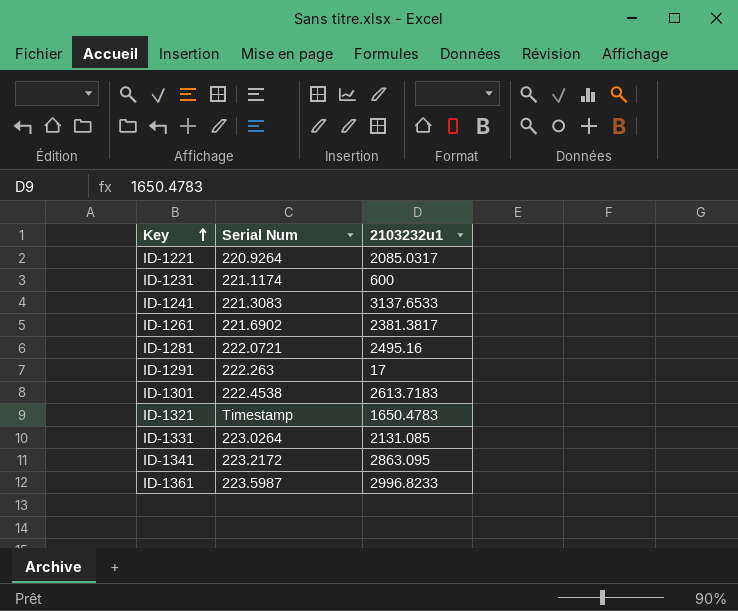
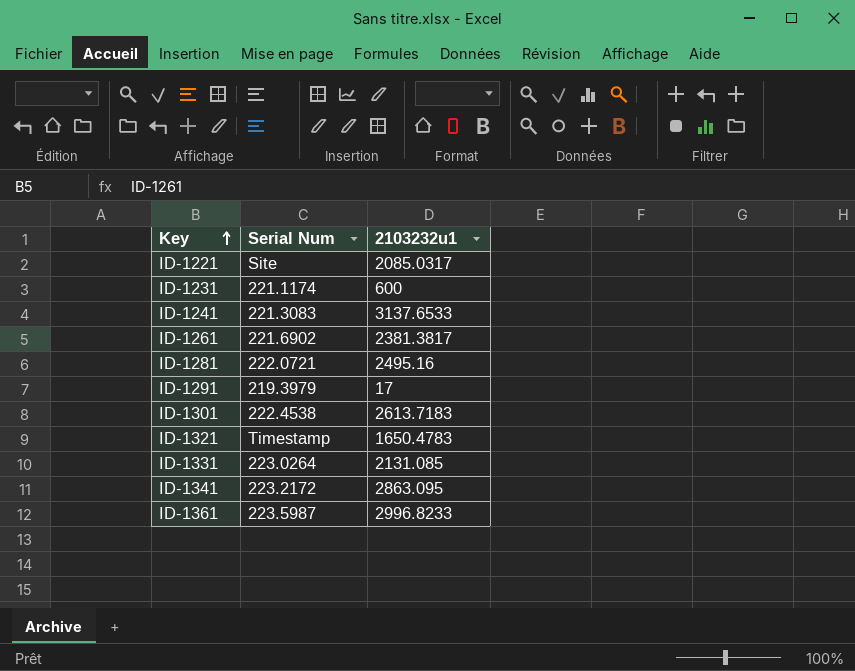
ID-1221 | Serial Num: 220.9264 -> Site
ID-1291 | Serial Num: 222.263 -> 219.3979

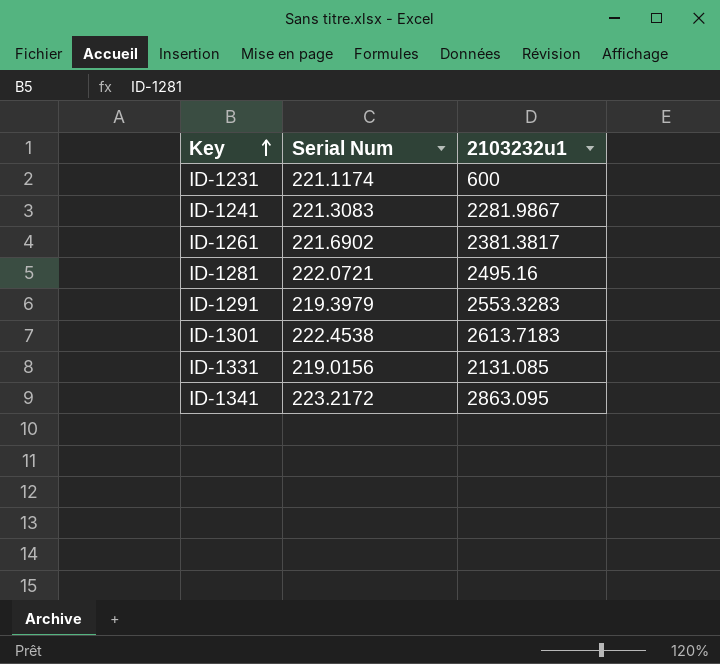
row ID-1221: Site | 2085.0317 -> none
row ID-1321: Timestamp | 1650.4783 -> none
row ID-1361: 223.5987 | 2996.8233 -> none
ID-1241 | 2103232u1: 3137.6533 -> 2281.9867
ID-1291 | 2103232u1: 17 -> 2553.3283
ID-1331 | Serial Num: 223.0264 -> 219.0156

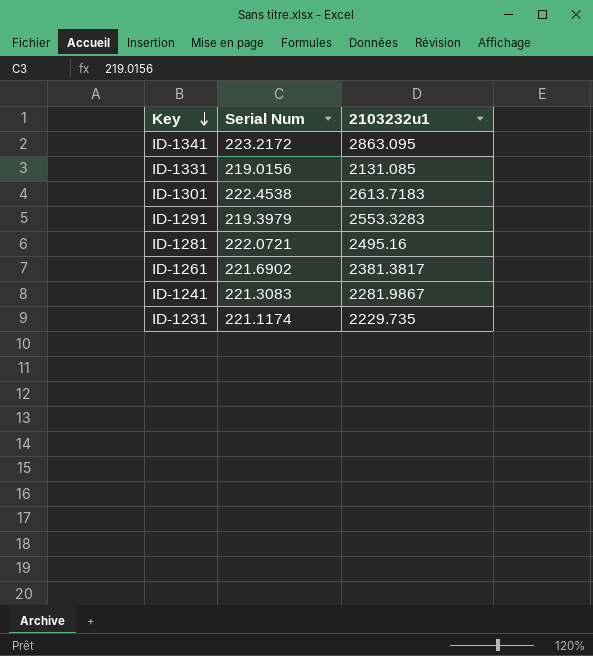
row order: Key ascending -> Key descending
ID-1231 | 2103232u1: 600 -> 2229.735

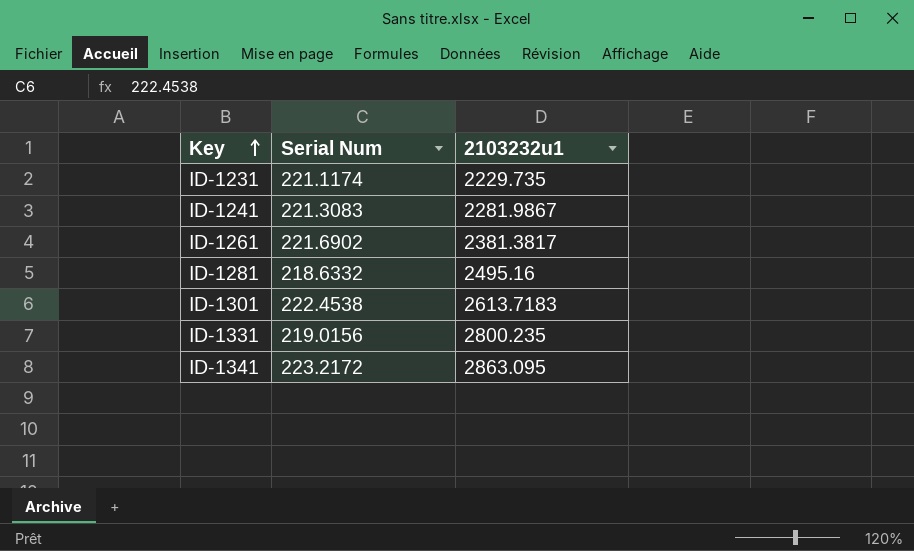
row order: Key descending -> Key ascending
row ID-1291: 219.3979 | 2553.3283 -> none
ID-1281 | Serial Num: 222.0721 -> 218.6332
ID-1331 | 2103232u1: 2131.085 -> 2800.235

